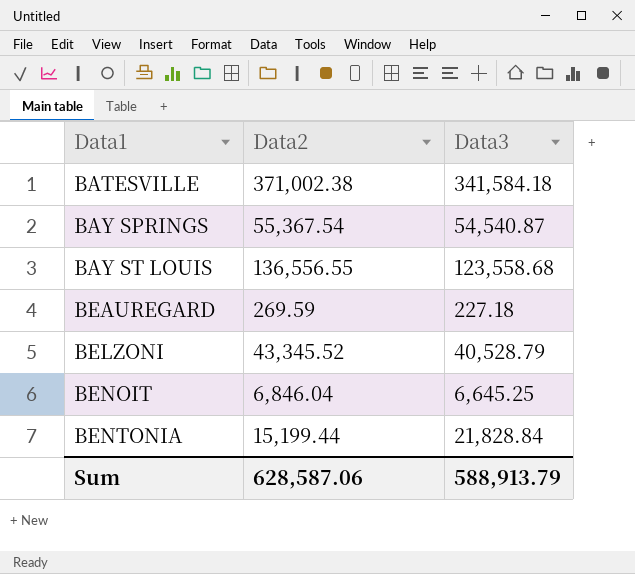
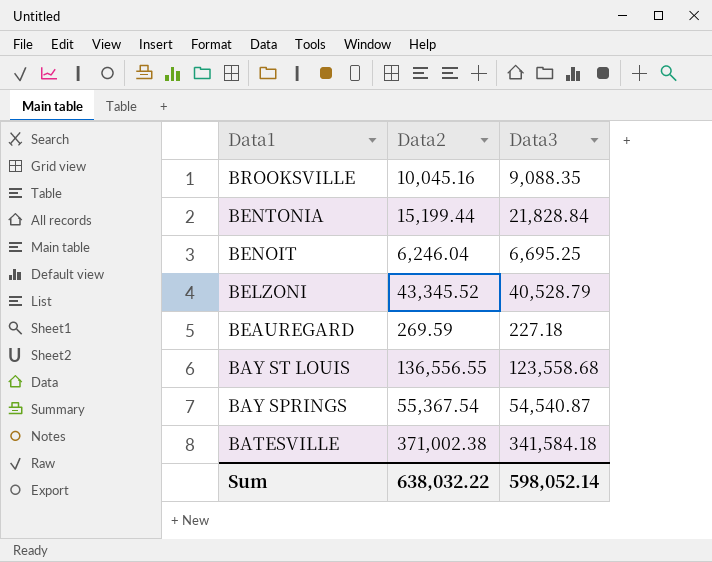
row order: Data1 ascending -> Data1 descending
row BROOKSVILLE: none -> 10,045.16 | 9,088.35
BENOIT | Data2: 6,846.04 -> 6,246.04
BENOIT | Data3: 6,645.25 -> 6,695.25
Sum | Data2: 628,587.06 -> 638,032.22
Sum | Data3: 588,913.79 -> 598,052.14

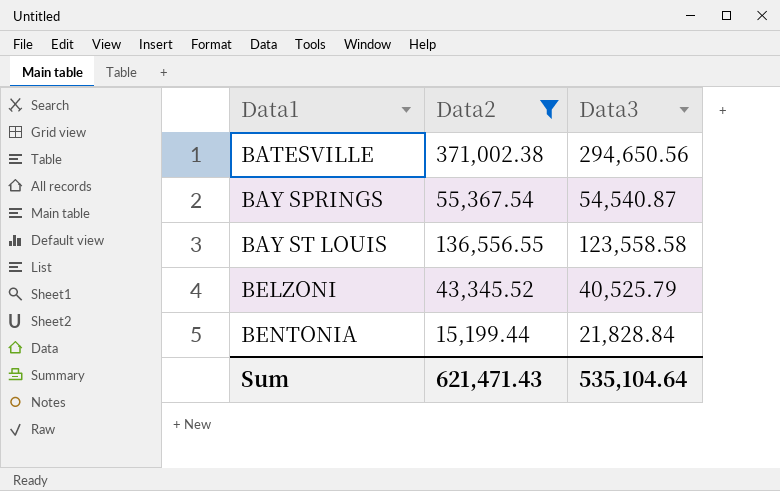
filter: none -> Data2 >= 15,199.44
row order: Data1 descending -> Data1 ascending
BATESVILLE | Data3: 341,584.18 -> 294,650.56
BAY ST LOUIS | Data3: 123,558.68 -> 123,558.58
BELZONI | Data3: 40,528.79 -> 40,525.79
Sum | Data2: 638,032.22 -> 621,471.43
Sum | Data3: 598,052.14 -> 535,104.64

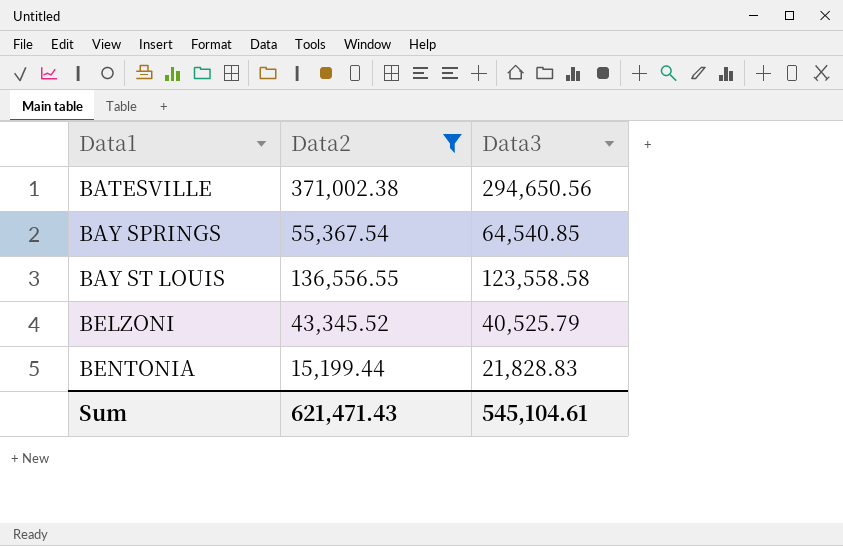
BAY SPRINGS | Data3: 54,540.87 -> 64,540.85
BENTONIA | Data3: 21,828.84 -> 21,828.83
Sum | Data3: 535,104.64 -> 545,104.61

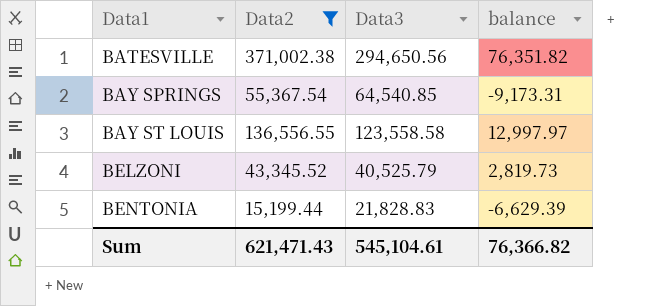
column balance | formula: none -> [Data2] - [Data3]

